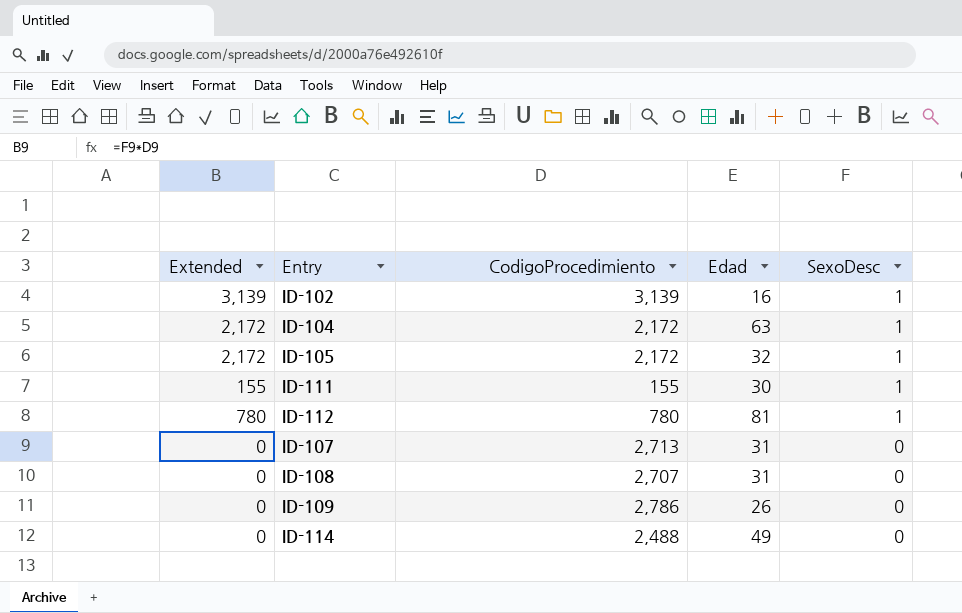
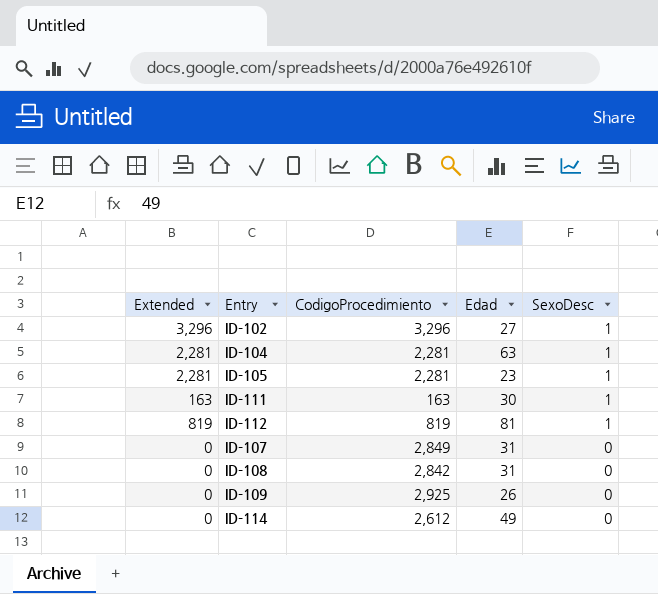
ID-102 | Extended: 3,139 -> 3,296
ID-102 | CodigoProcedimiento: 3,139 -> 3,296
ID-102 | Edad: 16 -> 27
ID-104 | Extended: 2,172 -> 2,281
ID-104 | CodigoProcedimiento: 2,172 -> 2,281
ID-105 | Extended: 2,172 -> 2,281
ID-105 | CodigoProcedimiento: 2,172 -> 2,281
ID-105 | Edad: 32 -> 23
ID-111 | Extended: 155 -> 163
ID-111 | CodigoProcedimiento: 155 -> 163
ID-112 | Extended: 780 -> 819
ID-112 | CodigoProcedimiento: 780 -> 819
ID-107 | CodigoProcedimiento: 2,713 -> 2,849
ID-108 | CodigoProcedimiento: 2,707 -> 2,842
ID-109 | CodigoProcedimiento: 2,786 -> 2,925
ID-114 | CodigoProcedimiento: 2,488 -> 2,612

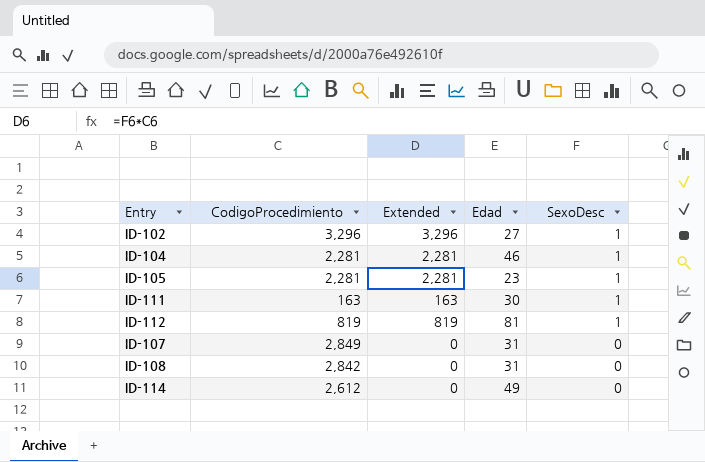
column Extended | position: 1 -> 3
row ID-109: 0 | 2,925 | 26 | 0 -> none
ID-104 | Edad: 63 -> 46

